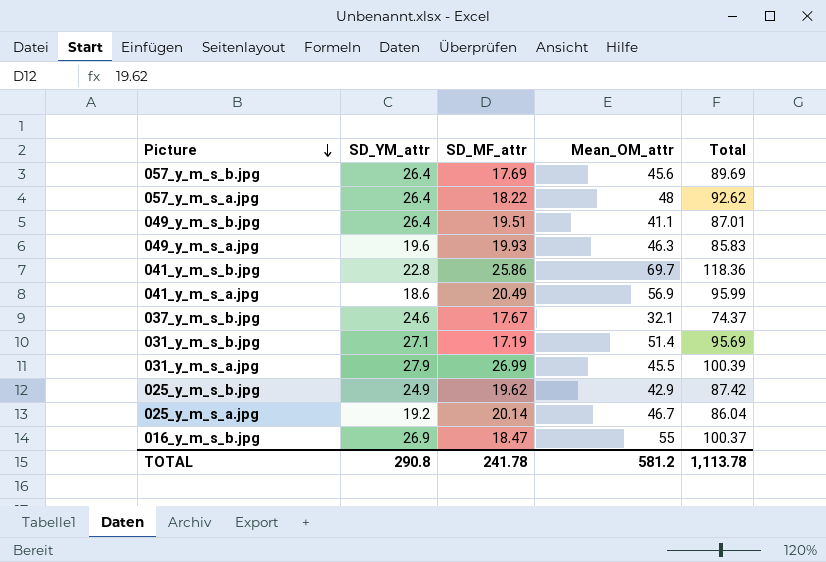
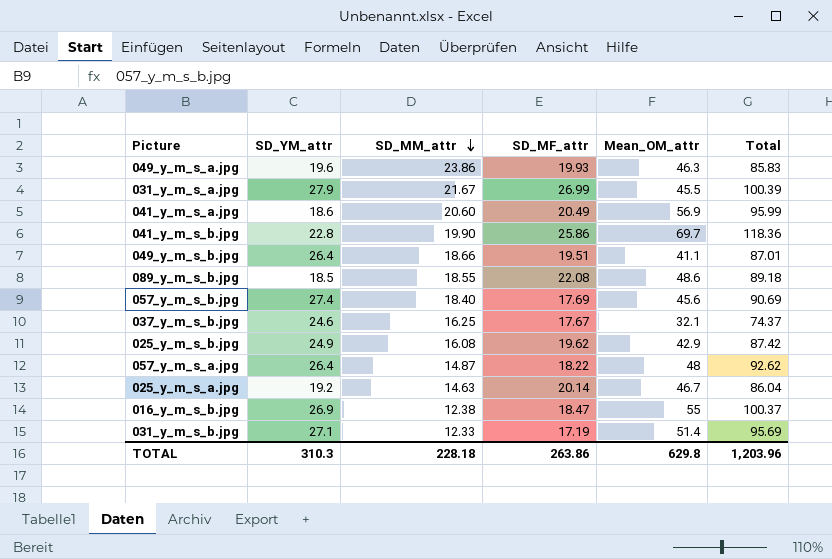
row order: Picture descending -> SD_MM_attr descending
column SD_MM_attr | position: none -> 3
row 089_y_m_s_b.jpg: none -> 18.5 | 18.55 | 22.08 | 48.6 | 89.18
057_y_m_s_b.jpg | SD_YM_attr: 26.4 -> 27.4
057_y_m_s_b.jpg | Total: 89.69 -> 90.69
TOTAL | SD_YM_attr: 290.8 -> 310.3
TOTAL | SD_MF_attr: 241.78 -> 263.86
TOTAL | Mean_OM_attr: 581.2 -> 629.8
TOTAL | Total: 1,113.78 -> 1,203.96

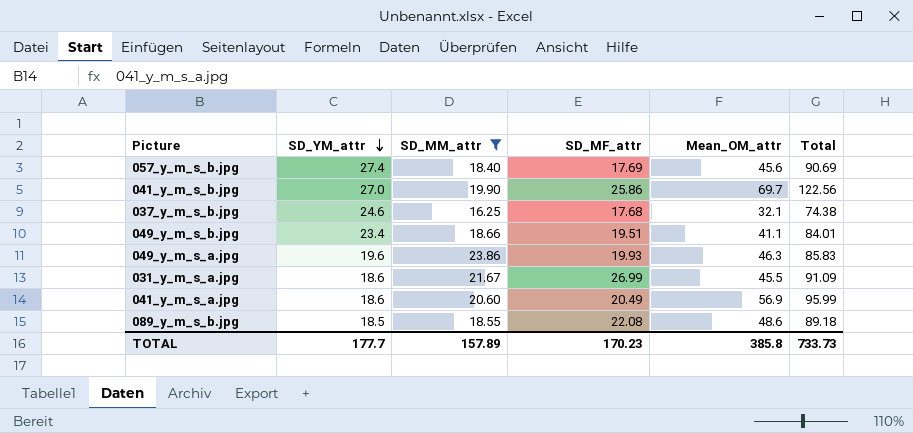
filter: none -> SD_MM_attr >= 16.25
row order: SD_MM_attr descending -> SD_YM_attr descending
041_y_m_s_b.jpg | SD_YM_attr: 22.8 -> 27.0
041_y_m_s_b.jpg | Total: 118.36 -> 122.56
037_y_m_s_b.jpg | SD_MF_attr: 17.67 -> 17.68
037_y_m_s_b.jpg | Total: 74.37 -> 74.38
049_y_m_s_b.jpg | SD_YM_attr: 26.4 -> 23.4
049_y_m_s_b.jpg | Total: 87.01 -> 84.01
031_y_m_s_a.jpg | SD_YM_attr: 27.9 -> 18.6
031_y_m_s_a.jpg | Total: 100.39 -> 91.09
TOTAL | SD_YM_attr: 310.3 -> 177.7
TOTAL | SD_MM_attr: 228.18 -> 157.89
TOTAL | SD_MF_attr: 263.86 -> 170.23
TOTAL | Mean_OM_attr: 629.8 -> 385.8
TOTAL | Total: 1,203.96 -> 733.73

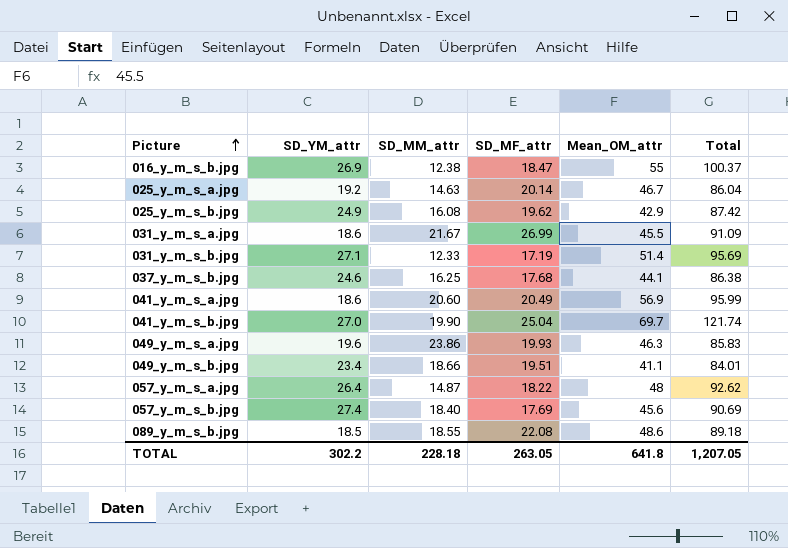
filter: SD_MM_attr >= 16.25 -> none
row order: SD_YM_attr descending -> Picture ascending
037_y_m_s_b.jpg | Mean_OM_attr: 32.1 -> 44.1
037_y_m_s_b.jpg | Total: 74.38 -> 86.38
041_y_m_s_b.jpg | SD_MF_attr: 25.86 -> 25.04
041_y_m_s_b.jpg | Total: 122.56 -> 121.74
TOTAL | SD_YM_attr: 177.7 -> 302.2
TOTAL | SD_MM_attr: 157.89 -> 228.18
TOTAL | SD_MF_attr: 170.23 -> 263.05
TOTAL | Mean_OM_attr: 385.8 -> 641.8
TOTAL | Total: 733.73 -> 1,207.05

